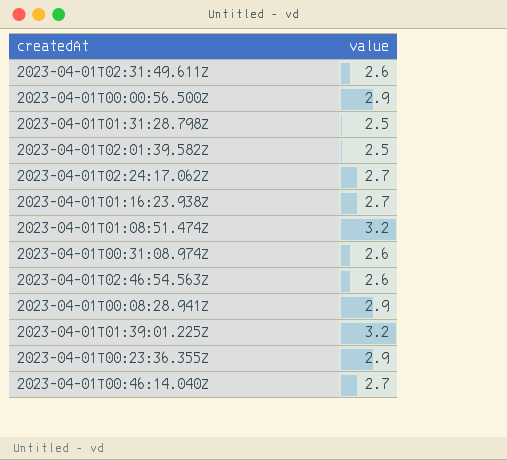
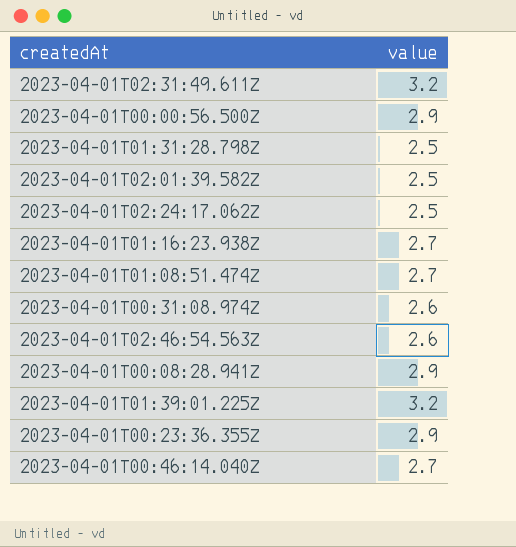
2023-04-01T02:31:49.611Z | value: 2.6 -> 3.2
2023-04-01T02:24:17.062Z | value: 2.7 -> 2.5
2023-04-01T01:08:51.474Z | value: 3.2 -> 2.7

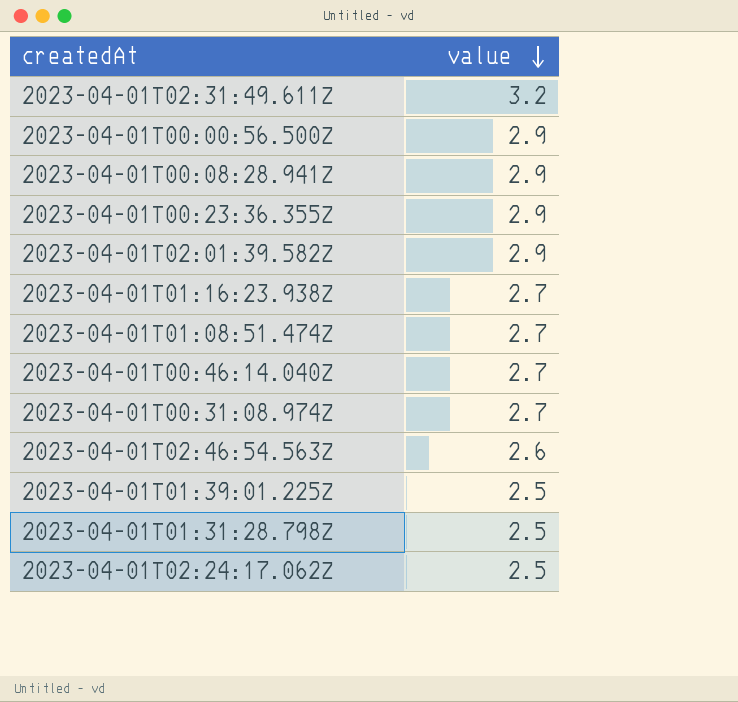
row order: none -> value descending
2023-04-01T02:01:39.582Z | value: 2.5 -> 2.9
2023-04-01T00:31:08.974Z | value: 2.6 -> 2.7
2023-04-01T01:39:01.225Z | value: 3.2 -> 2.5

